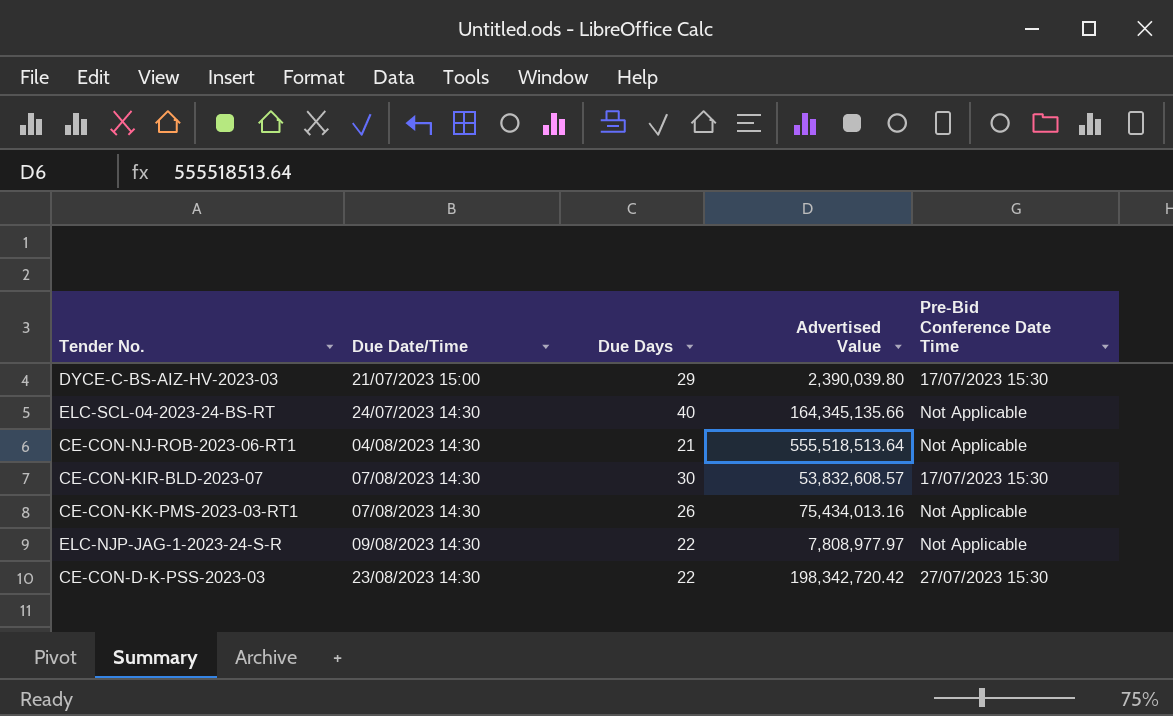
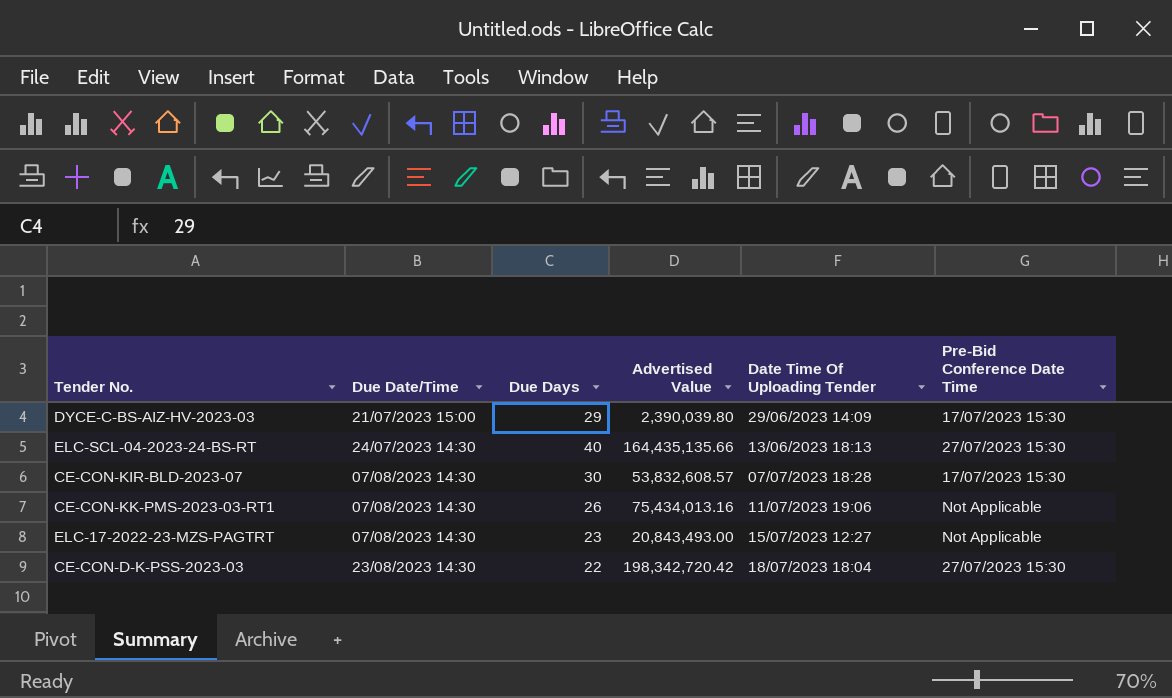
column Date Time Of Uploading Tender | position: none -> 5
row CE-CON-NJ-ROB-2023-06-RT1: 04/08/2023 14:30 | 21 | 555,518,513.64 | Not Applicable -> none
row ELC-NJP-JAG-1-2023-24-S-R: 09/08/2023 14:30 | 22 | 7,808,977.97 | Not Applicable -> none
ELC-SCL-04-2023-24-BS-RT | Advertised Value: 164,345,135.66 -> 164,435,135.66
ELC-SCL-04-2023-24-BS-RT | Pre-Bid Conference Date Time: Not Applicable -> 27/07/2023 15:30
row ELC-17-2022-23-MZS-PAGTRT: none -> 07/08/2023 14:30 | 23 | 20,843,493.00 | 15/07/2023 12:27 | Not Applicable

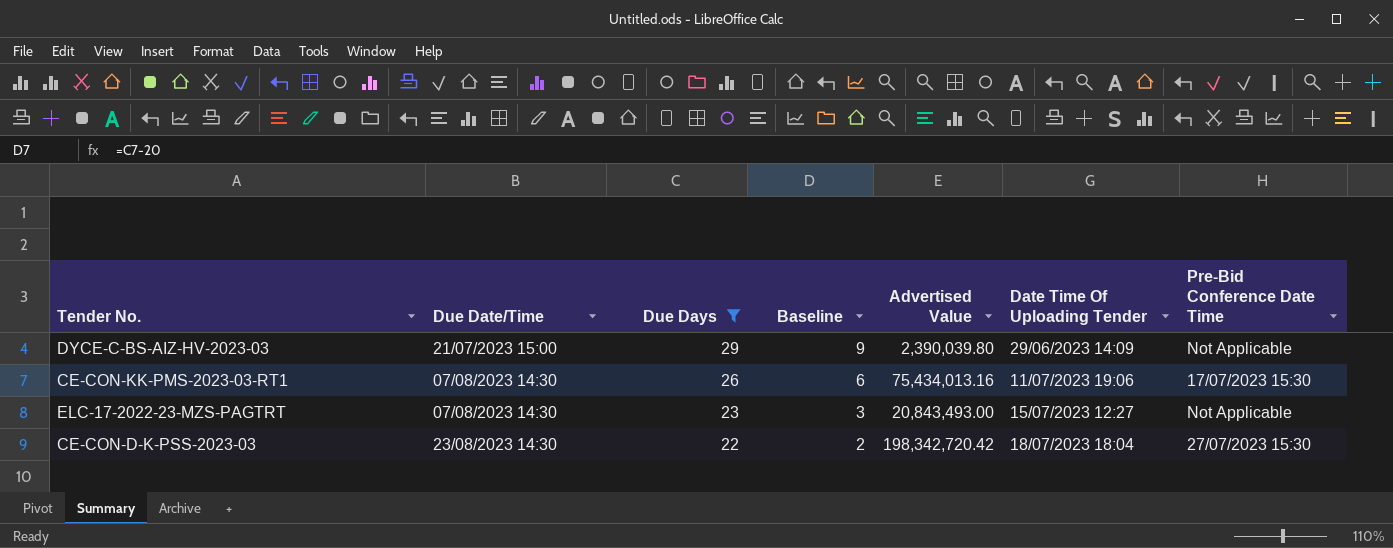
filter: none -> Due Days <= 29
column Baseline | formula: none -> [Due Days] - 20
DYCE-C-BS-AIZ-HV-2023-03 | Pre-Bid Conference Date Time: 17/07/2023 15:30 -> Not Applicable
CE-CON-KK-PMS-2023-03-RT1 | Pre-Bid Conference Date Time: Not Applicable -> 17/07/2023 15:30

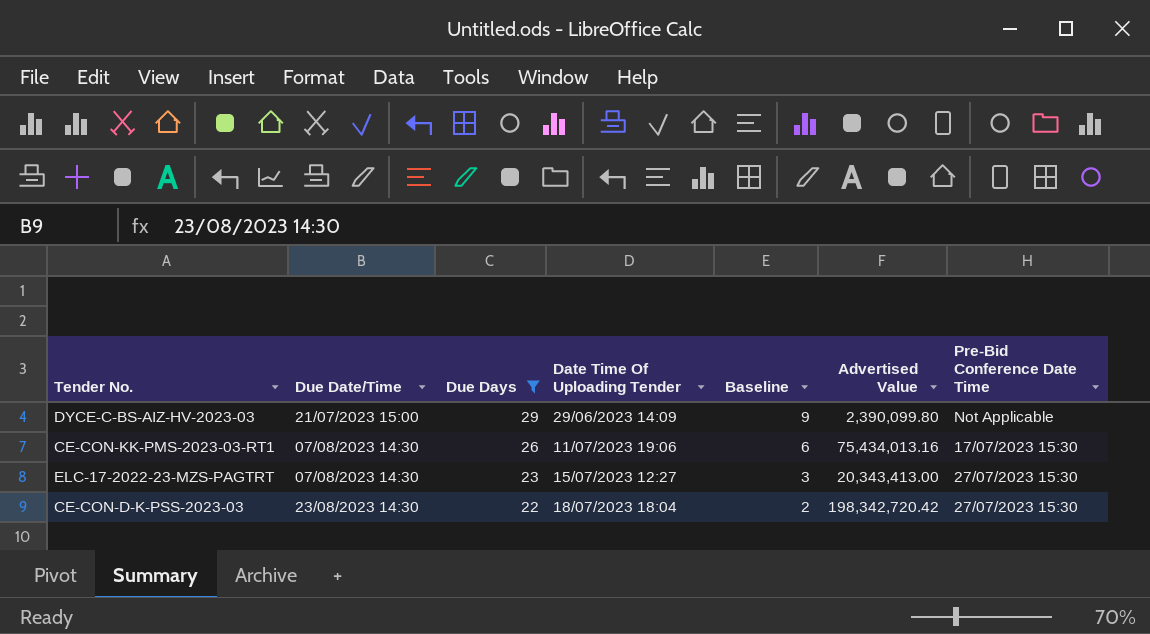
column Date Time Of Uploading Tender | position: 6 -> 4
DYCE-C-BS-AIZ-HV-2023-03 | Advertised Value: 2,390,039.80 -> 2,390,099.80
ELC-17-2022-23-MZS-PAGTRT | Advertised Value: 20,843,493.00 -> 20,343,413.00
ELC-17-2022-23-MZS-PAGTRT | Pre-Bid Conference Date Time: Not Applicable -> 27/07/2023 15:30

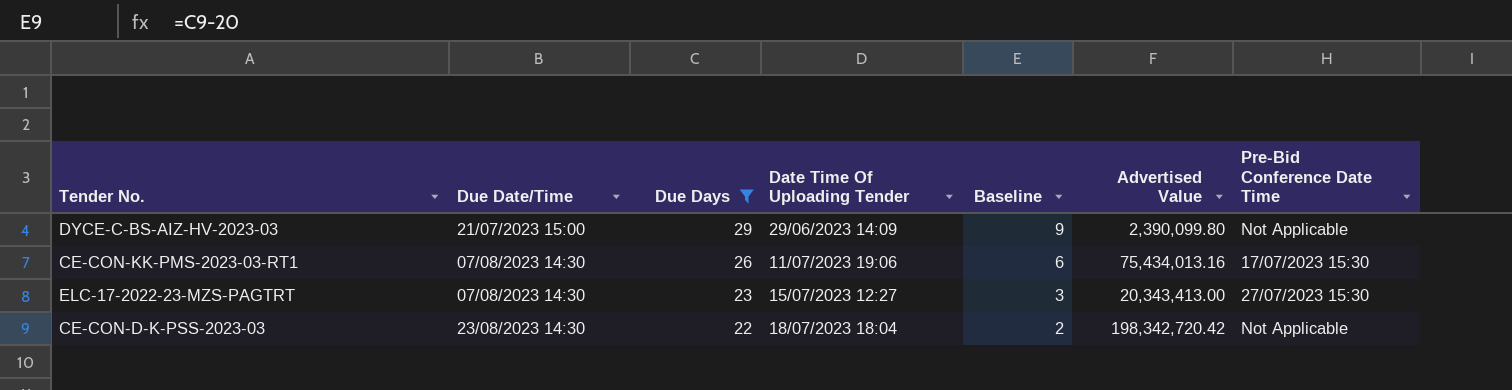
CE-CON-D-K-PSS-2023-03 | Pre-Bid Conference Date Time: 27/07/2023 15:30 -> Not Applicable

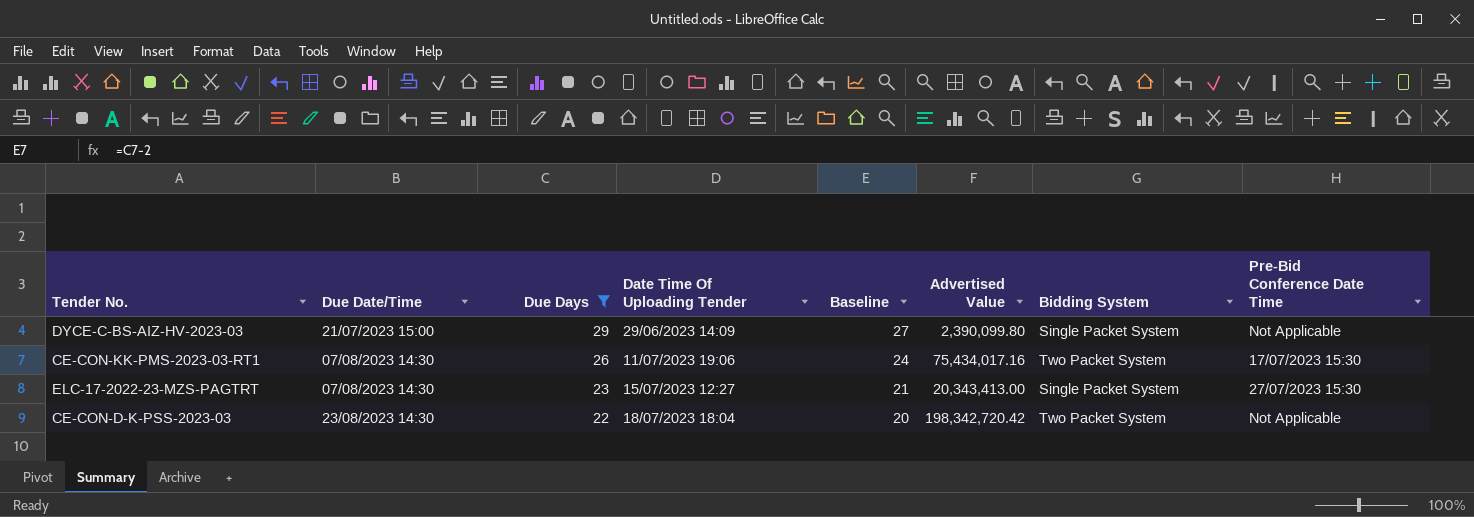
column Baseline | formula: [Due Days] - 20 -> [Due Days] - 2
column Bidding System | position: none -> 7
CE-CON-KK-PMS-2023-03-RT1 | Advertised Value: 75,434,013.16 -> 75,434,017.16

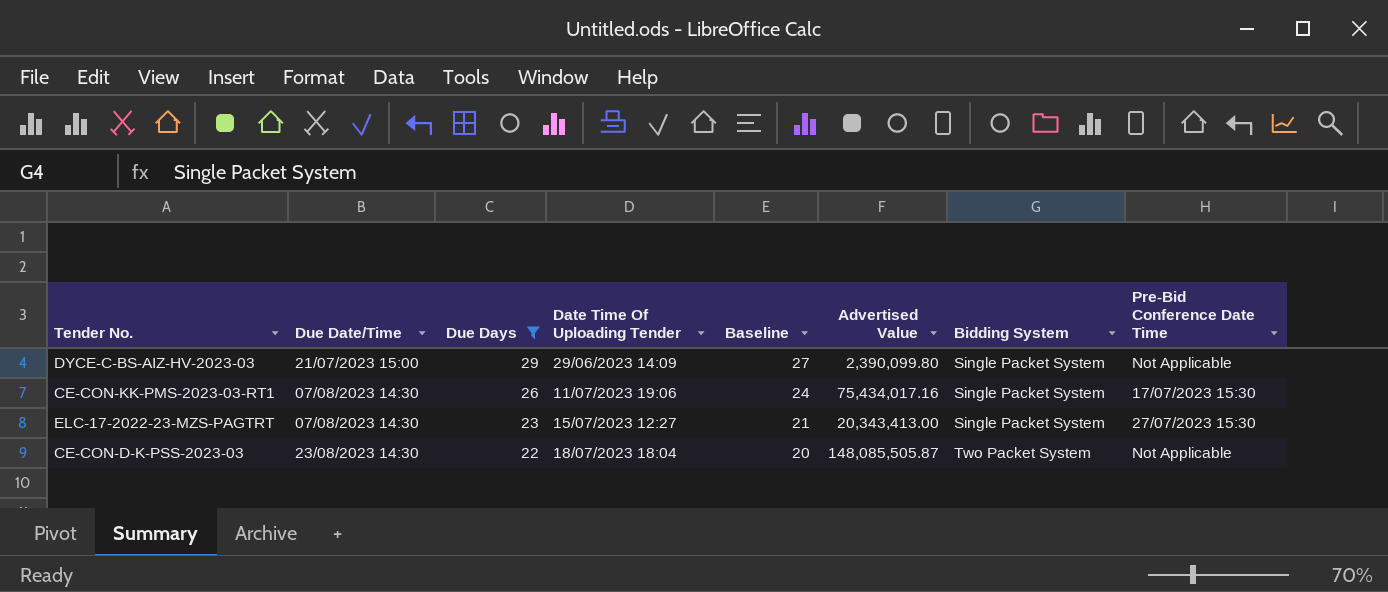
CE-CON-KK-PMS-2023-03-RT1 | Bidding System: Two Packet System -> Single Packet System
CE-CON-D-K-PSS-2023-03 | Advertised Value: 198,342,720.42 -> 148,085,505.87

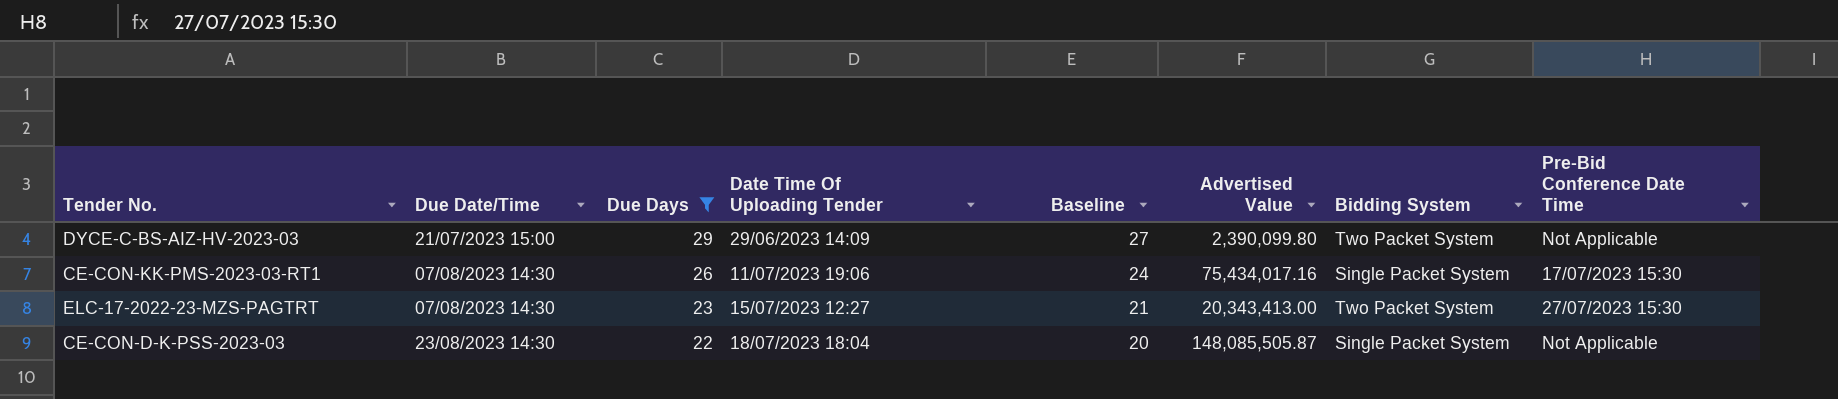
DYCE-C-BS-AIZ-HV-2023-03 | Bidding System: Single Packet System -> Two Packet System
ELC-17-2022-23-MZS-PAGTRT | Bidding System: Single Packet System -> Two Packet System
CE-CON-D-K-PSS-2023-03 | Bidding System: Two Packet System -> Single Packet System

